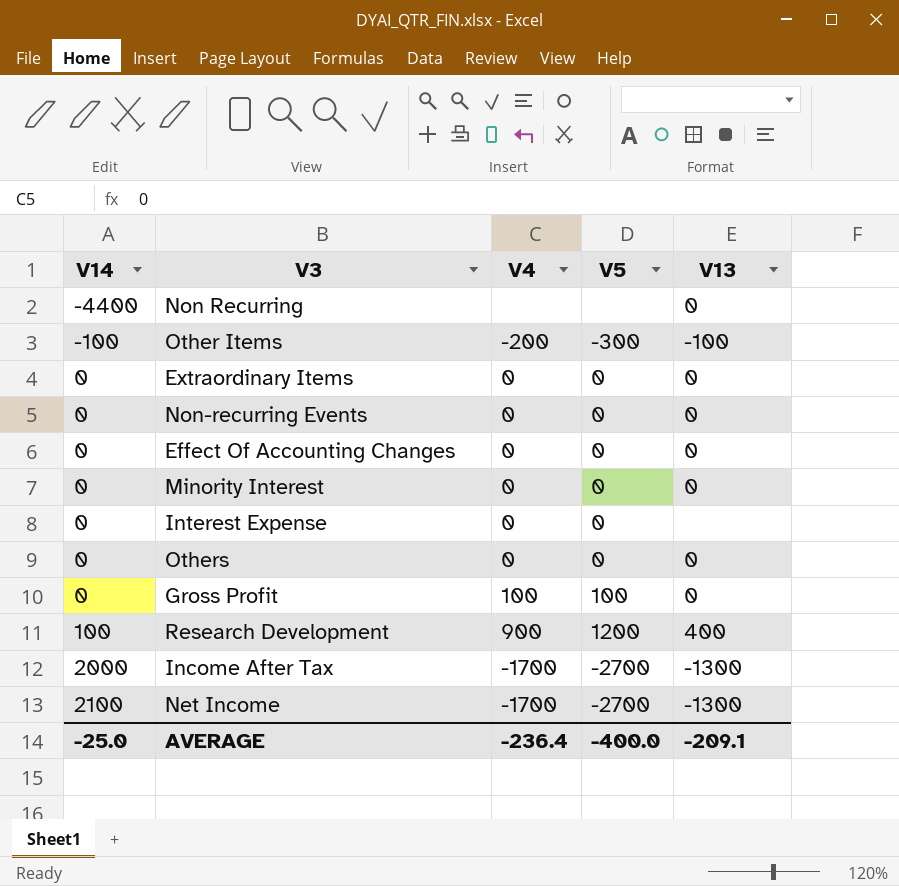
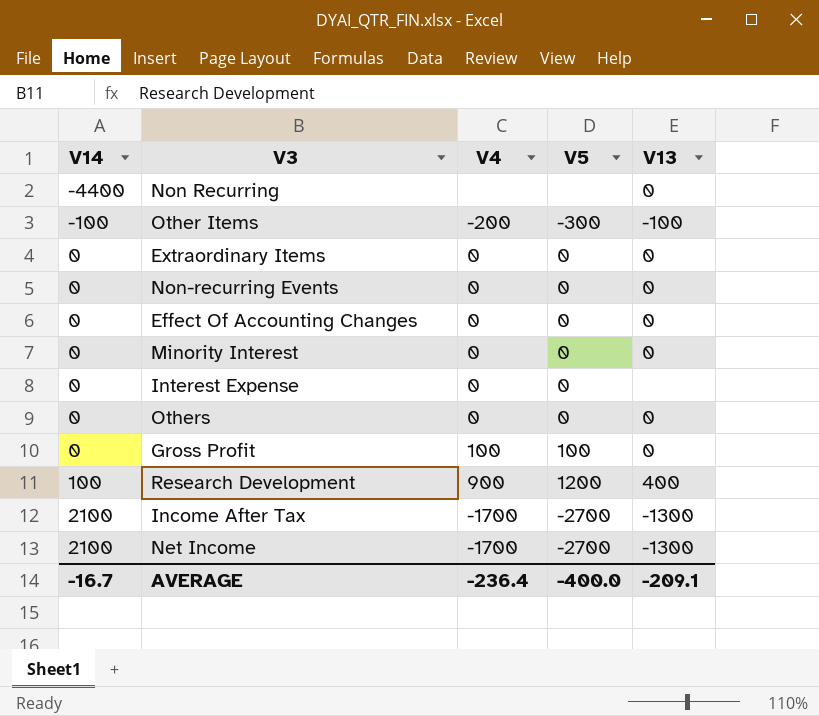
Income After Tax | V14: 2000 -> 2100
AVERAGE | V14: -25.0 -> -16.7

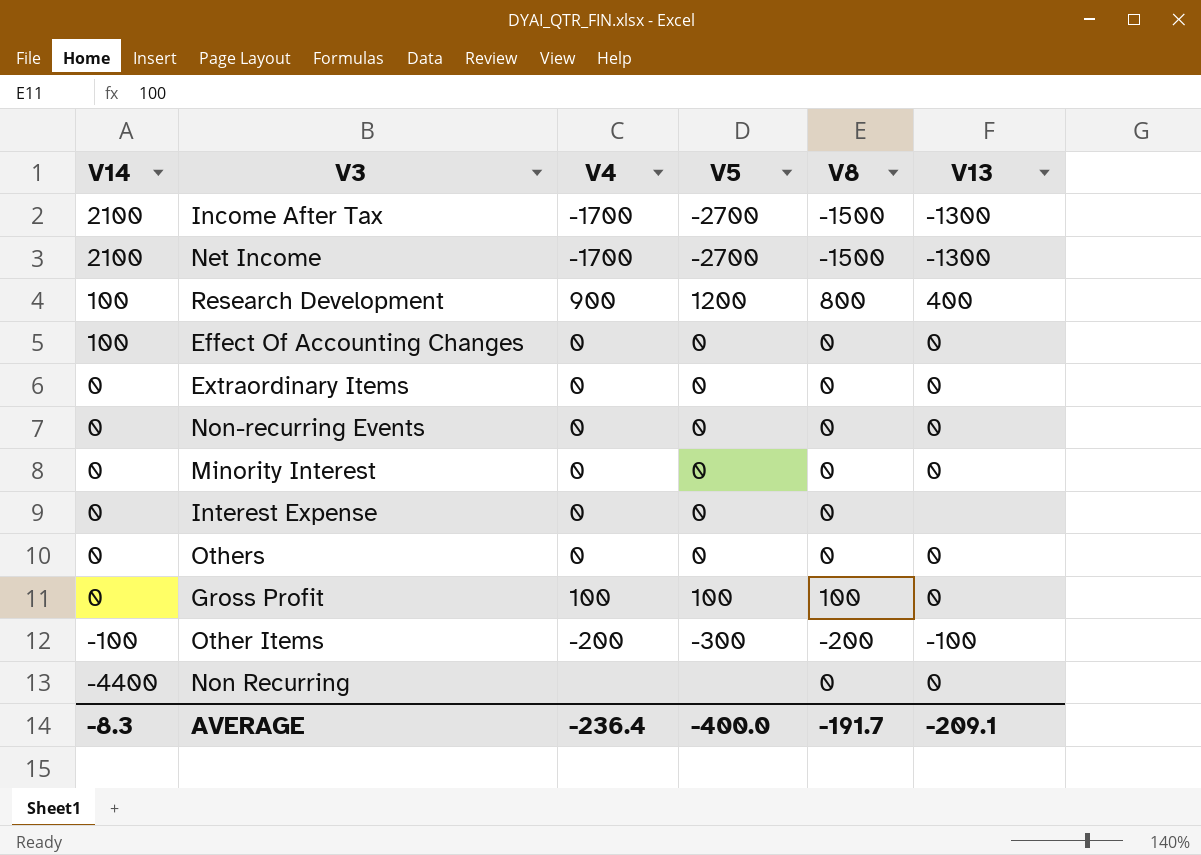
row order: V14 ascending -> V14 descending
column V8 | position: none -> 5
Effect Of Accounting Changes | V14: 0 -> 100
AVERAGE | V14: -16.7 -> -8.3

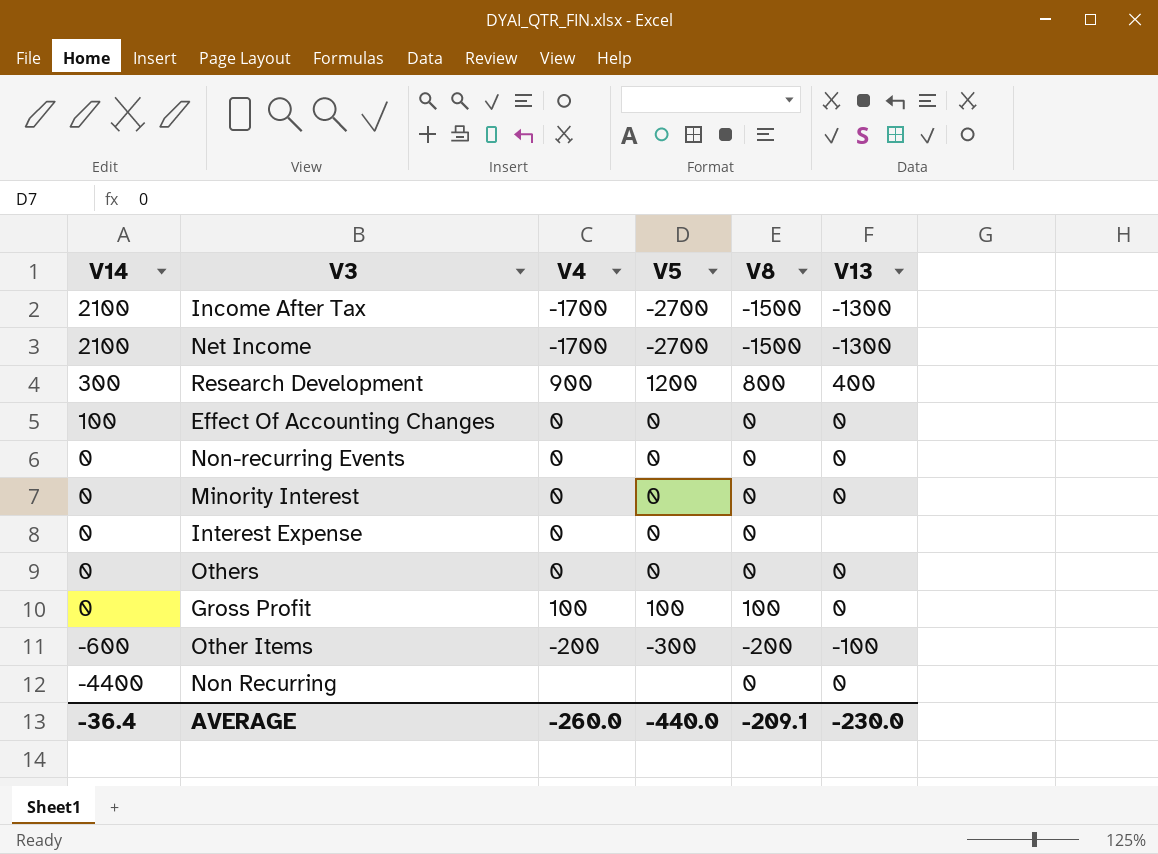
row Extraordinary Items: 0 | 0 | 0 | 0 | 0 -> none
Research Development | V14: 100 -> 300
Other Items | V14: -100 -> -600
AVERAGE | V14: -8.3 -> -36.4
AVERAGE | V4: -236.4 -> -260.0
AVERAGE | V5: -400.0 -> -440.0
AVERAGE | V8: -191.7 -> -209.1
AVERAGE | V13: -209.1 -> -230.0

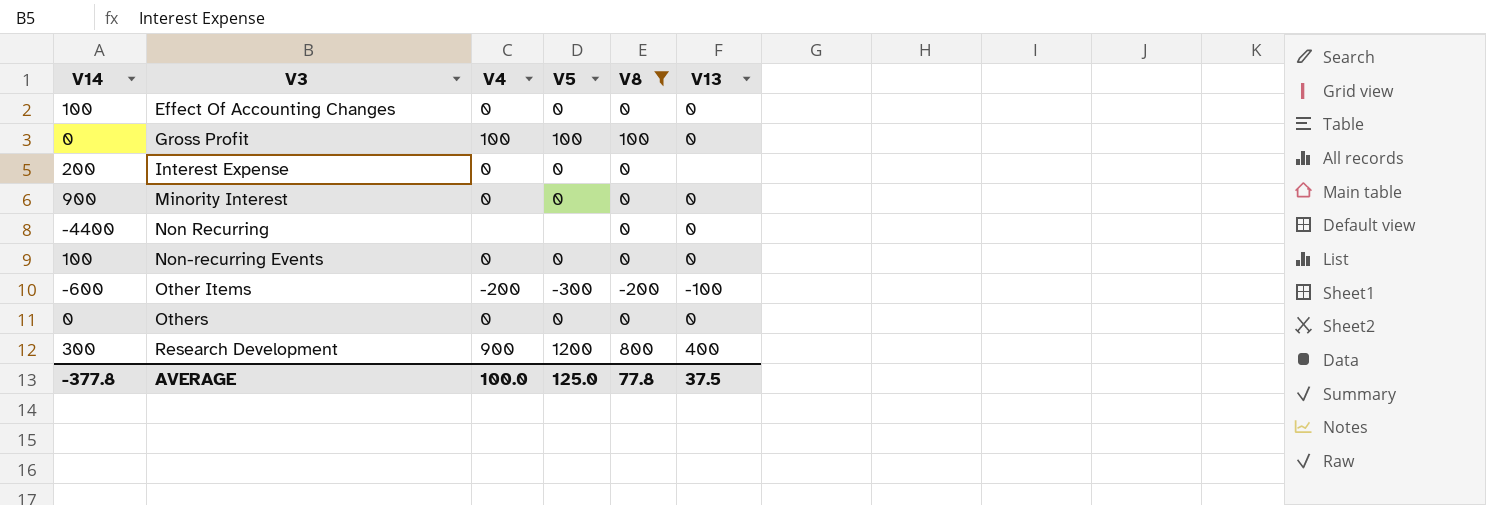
filter: none -> V8 != -1500
row order: V14 descending -> V3 ascending
Interest Expense | V14: 0 -> 200
Minority Interest | V14: 0 -> 900
Non-recurring Events | V14: 0 -> 100
AVERAGE | V14: -36.4 -> -377.8
AVERAGE | V4: -260.0 -> 100.0
AVERAGE | V5: -440.0 -> 125.0
AVERAGE | V8: -209.1 -> 77.8
AVERAGE | V13: -230.0 -> 37.5

